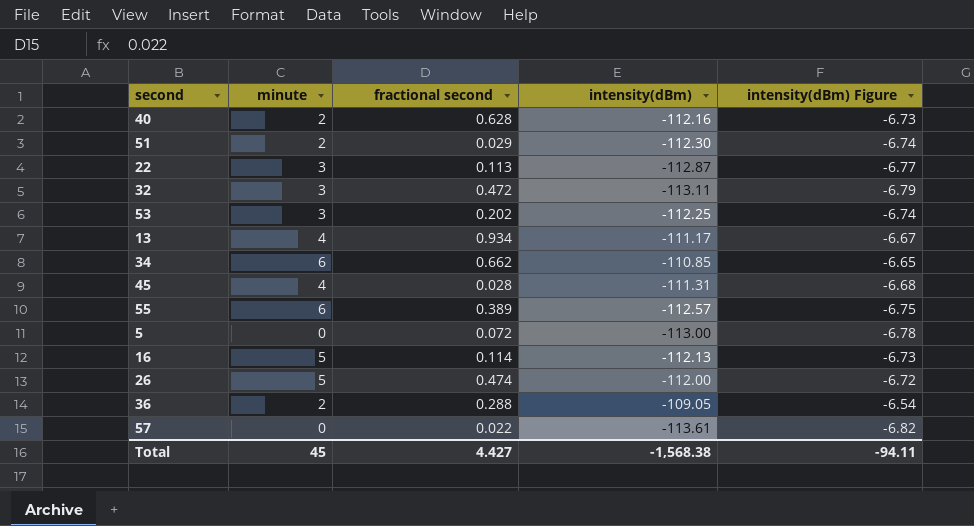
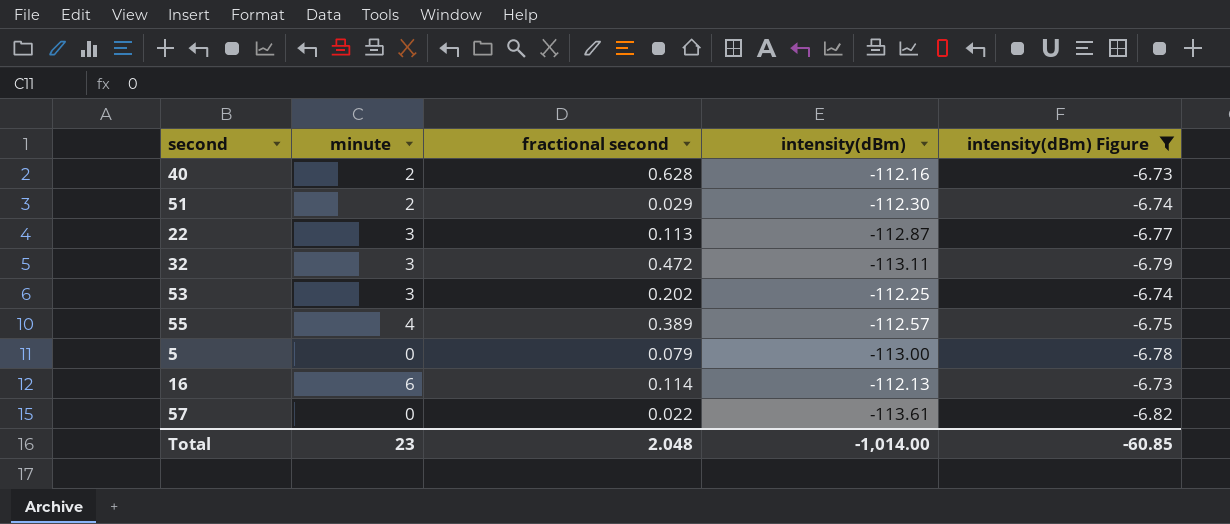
filter: none -> intensity(dBm) Figure <= -6.73
55 | minute: 6 -> 4
5 | fractional second: 0.072 -> 0.079
16 | minute: 5 -> 6
Total | minute: 45 -> 23
Total | fractional second: 4.427 -> 2.048
Total | intensity(dBm): -1,568.38 -> -1,014.00
Total | intensity(dBm) Figure: -94.11 -> -60.85

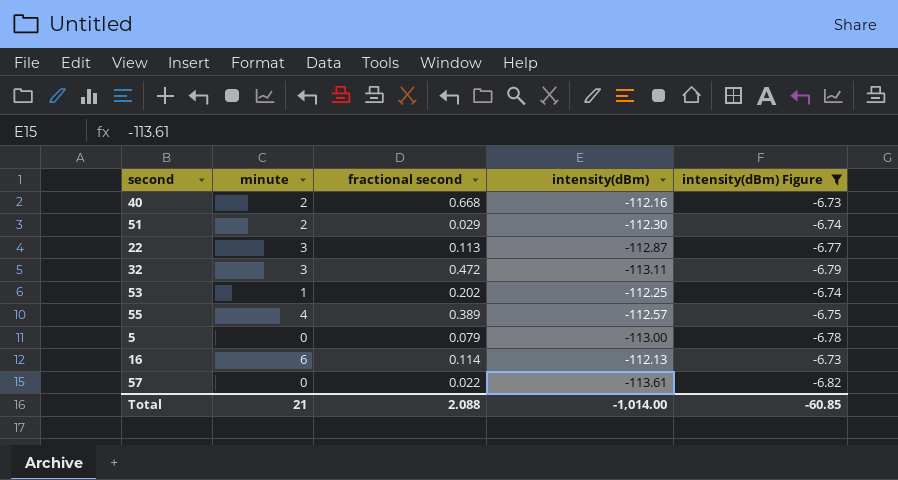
40 | fractional second: 0.628 -> 0.668
53 | minute: 3 -> 1
Total | minute: 23 -> 21
Total | fractional second: 2.048 -> 2.088

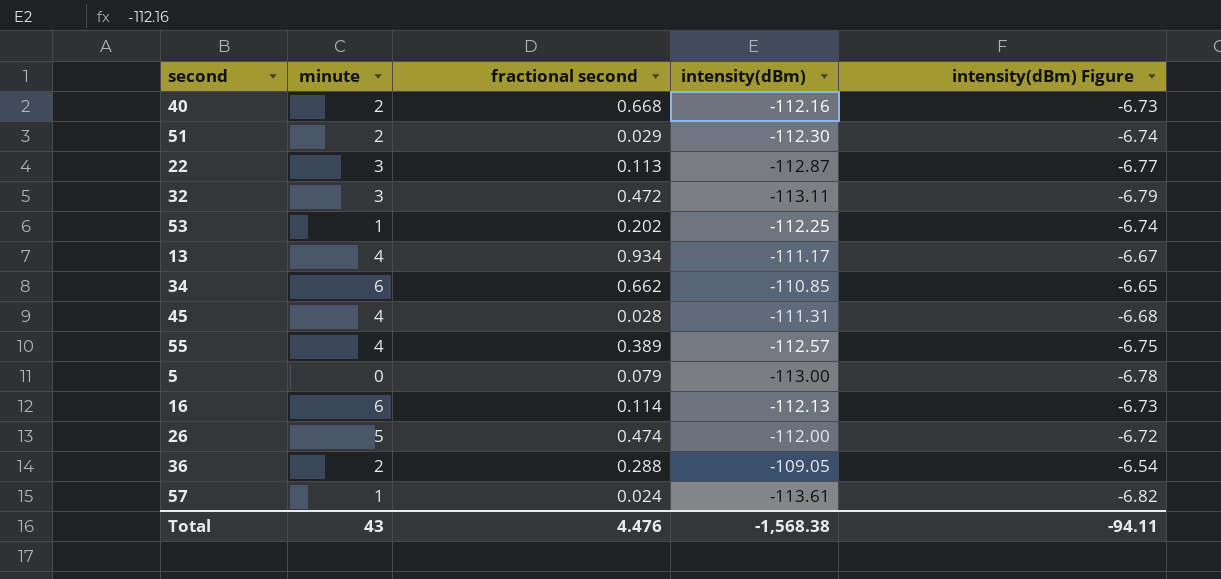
filter: intensity(dBm) Figure <= -6.73 -> none
57 | minute: 0 -> 1
57 | fractional second: 0.022 -> 0.024
Total | minute: 21 -> 43
Total | fractional second: 2.088 -> 4.476
Total | intensity(dBm): -1,014.00 -> -1,568.38
Total | intensity(dBm) Figure: -60.85 -> -94.11

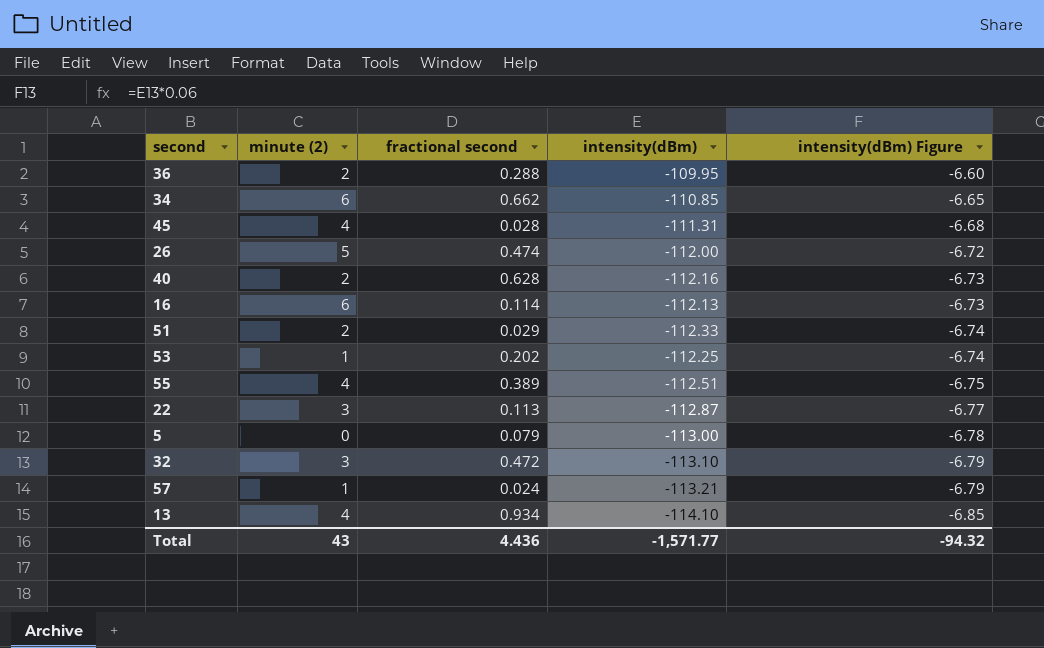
row order: none -> intensity(dBm) Figure descending
column name: minute -> minute (2)
36 | intensity(dBm): -109.05 -> -109.95
36 | intensity(dBm) Figure: -6.54 -> -6.60
40 | fractional second: 0.668 -> 0.628
51 | intensity(dBm): -112.30 -> -112.33
55 | intensity(dBm): -112.57 -> -112.51
32 | intensity(dBm): -113.11 -> -113.10
57 | intensity(dBm): -113.61 -> -113.21
57 | intensity(dBm) Figure: -6.82 -> -6.79
13 | intensity(dBm): -111.17 -> -114.10
13 | intensity(dBm) Figure: -6.67 -> -6.85
Total | fractional second: 4.476 -> 4.436
Total | intensity(dBm): -1,568.38 -> -1,571.77
Total | intensity(dBm) Figure: -94.11 -> -94.32

